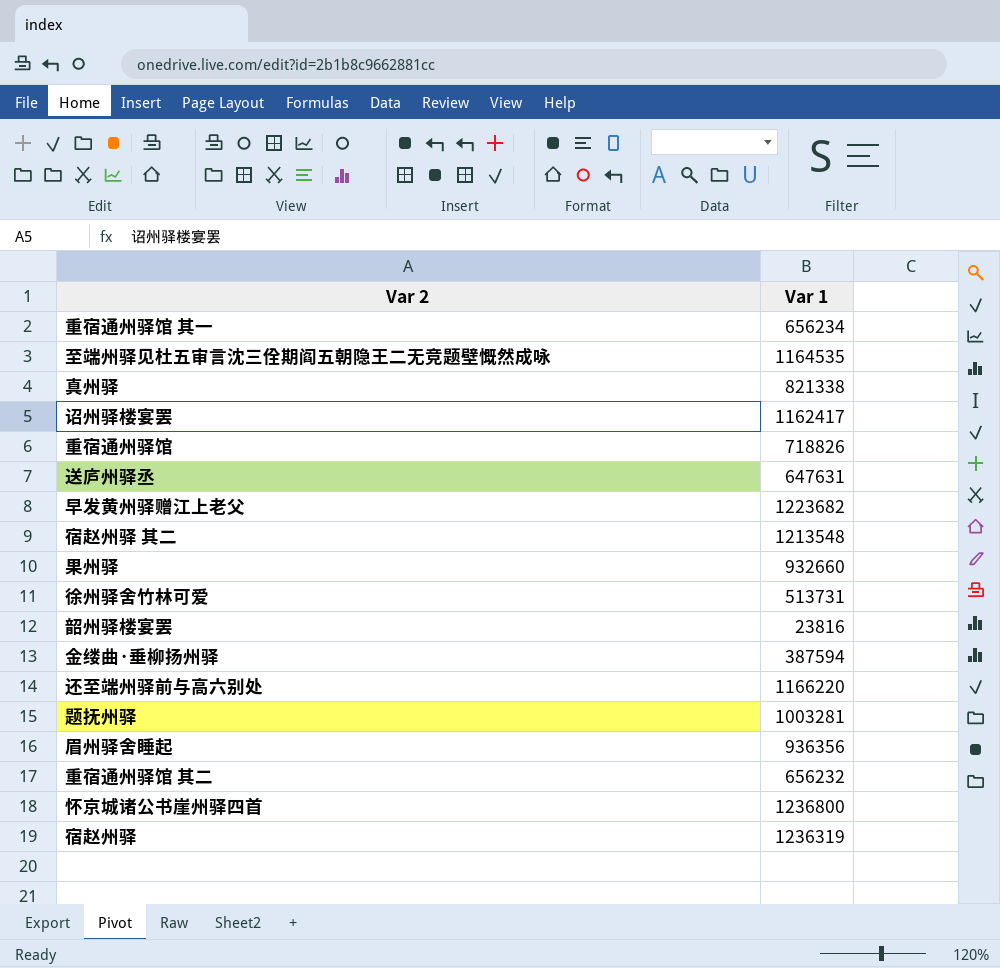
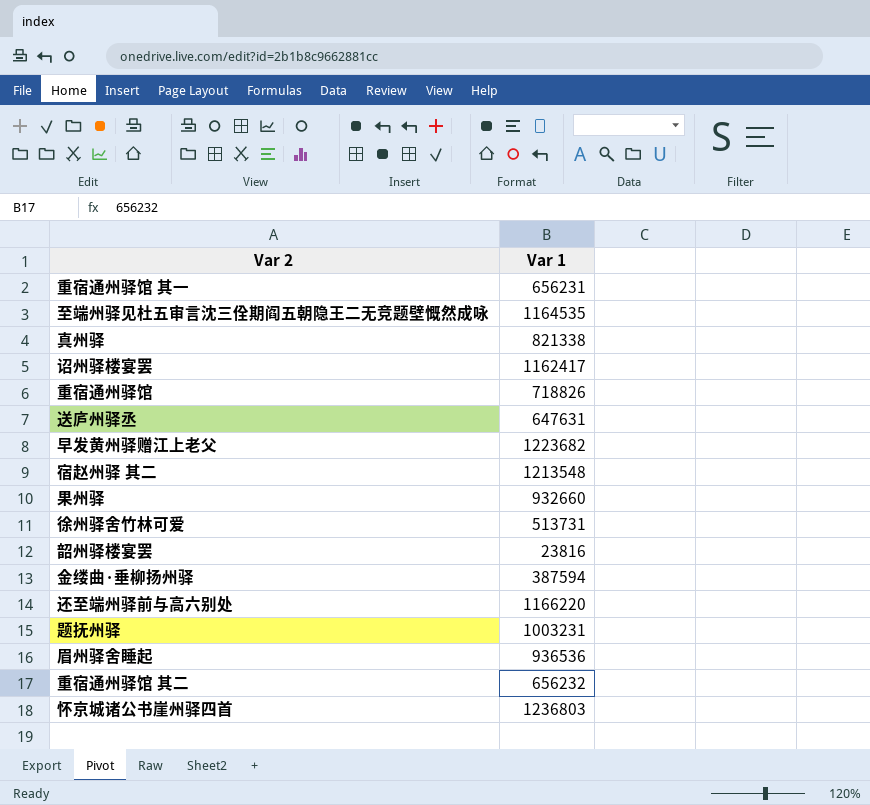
row 宿赵州驿: 1236319 -> none
重宿通州驿馆 其一 | Var 1: 656234 -> 656231
题抚州驿 | Var 1: 1003281 -> 1003231
眉州驿舍睡起 | Var 1: 936356 -> 936536
怀京城诸公书崖州驿四首 | Var 1: 1236800 -> 1236803

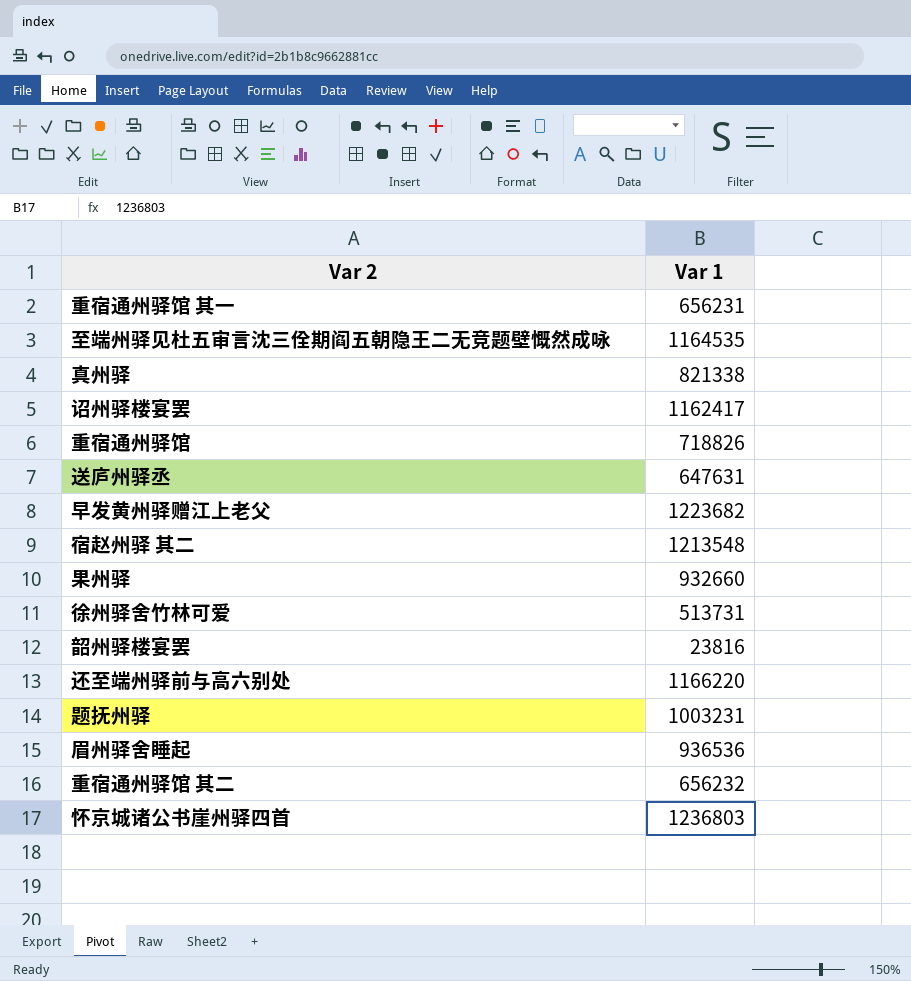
row 金缕曲·垂柳扬州驿: 387594 -> none

